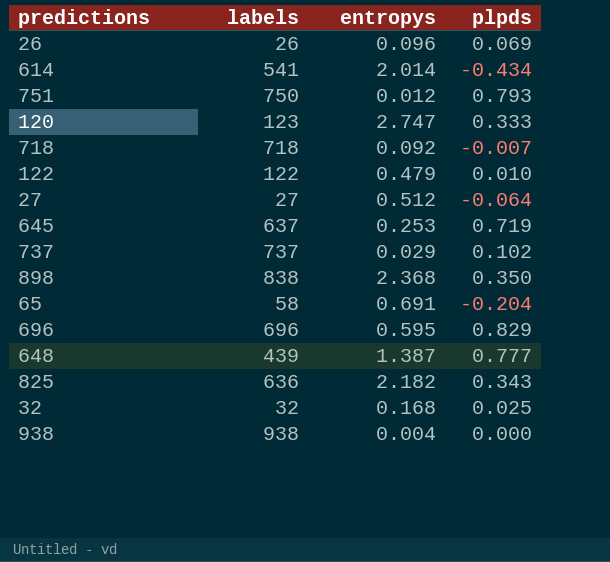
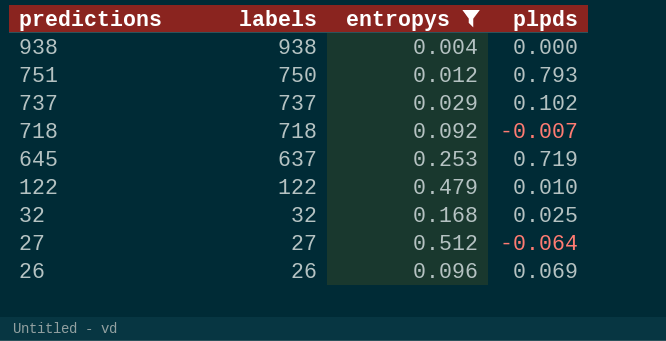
filter: none -> entropys <= 0.512
row order: none -> predictions descending

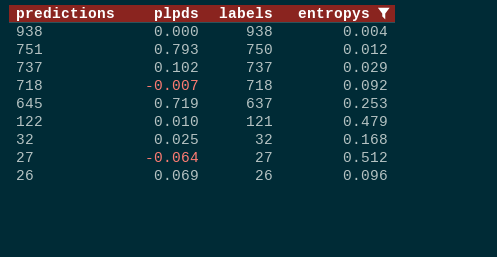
column plpds | position: 4 -> 2
122 | labels: 122 -> 121

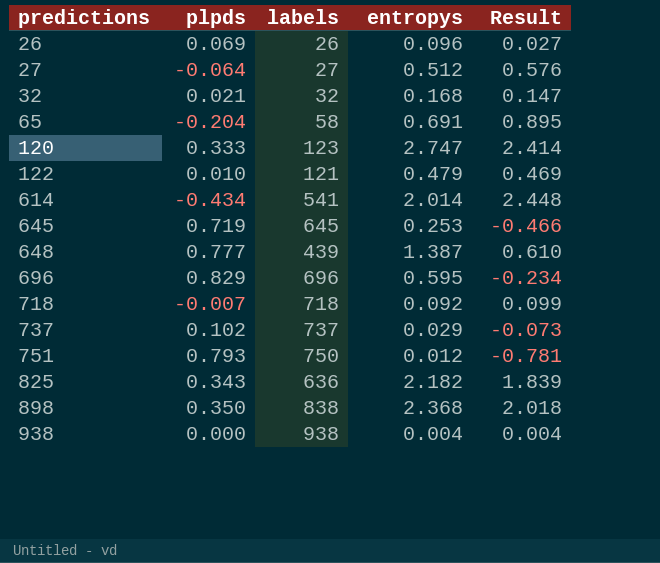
filter: entropys <= 0.512 -> none
row order: predictions descending -> predictions ascending
column Result | formula: none -> [entropys] - [plpds]
32 | plpds: 0.025 -> 0.021
645 | labels: 637 -> 645

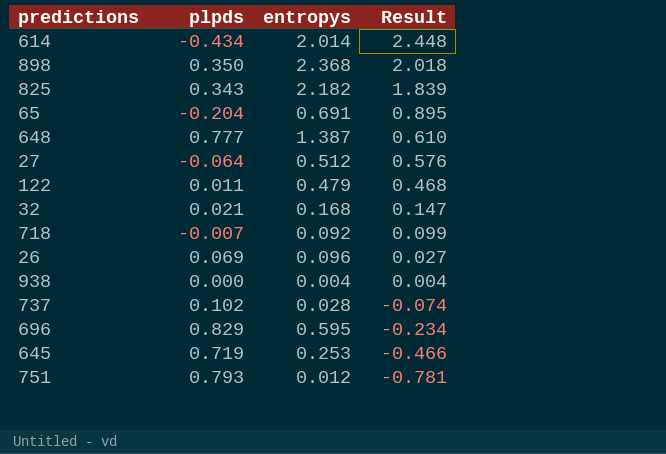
row order: predictions ascending -> Result descending
column labels | position: 3 -> none
row 120: 0.333 | 123 | 2.747 | 2.414 -> none
122 | plpds: 0.010 -> 0.011
122 | Result: 0.469 -> 0.468
737 | entropys: 0.029 -> 0.028
737 | Result: -0.073 -> -0.074

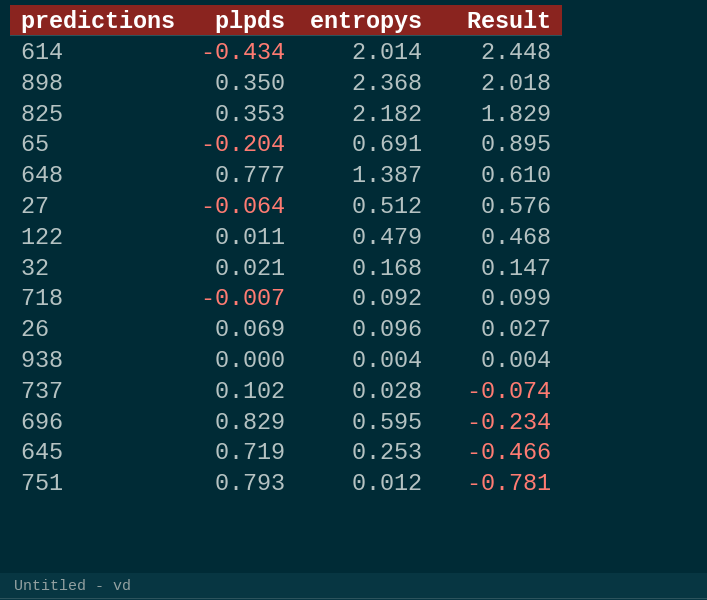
825 | plpds: 0.343 -> 0.353
825 | Result: 1.839 -> 1.829

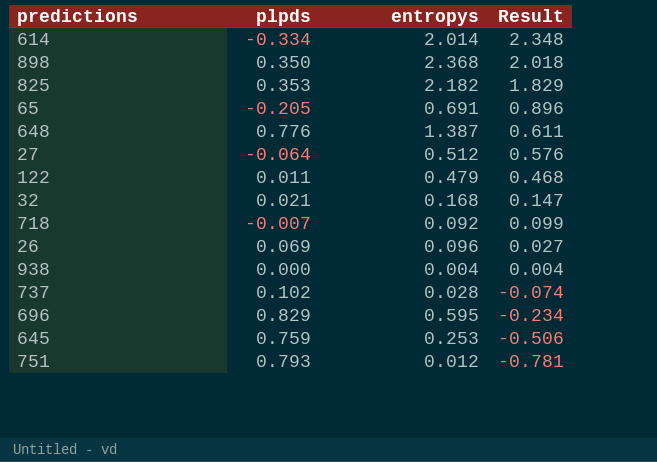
614 | plpds: -0.434 -> -0.334
614 | Result: 2.448 -> 2.348
65 | plpds: -0.204 -> -0.205
65 | Result: 0.895 -> 0.896
648 | plpds: 0.777 -> 0.776
648 | Result: 0.610 -> 0.611
645 | plpds: 0.719 -> 0.759
645 | Result: -0.466 -> -0.506

